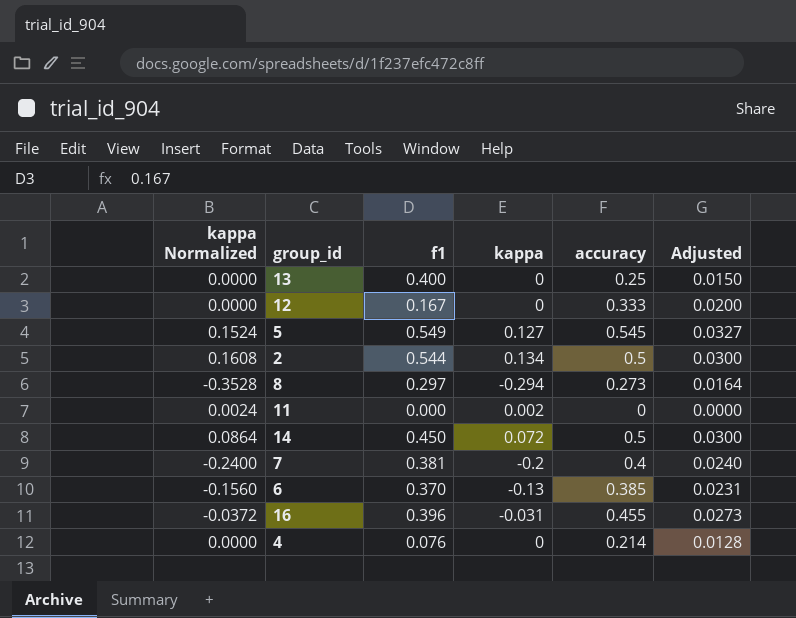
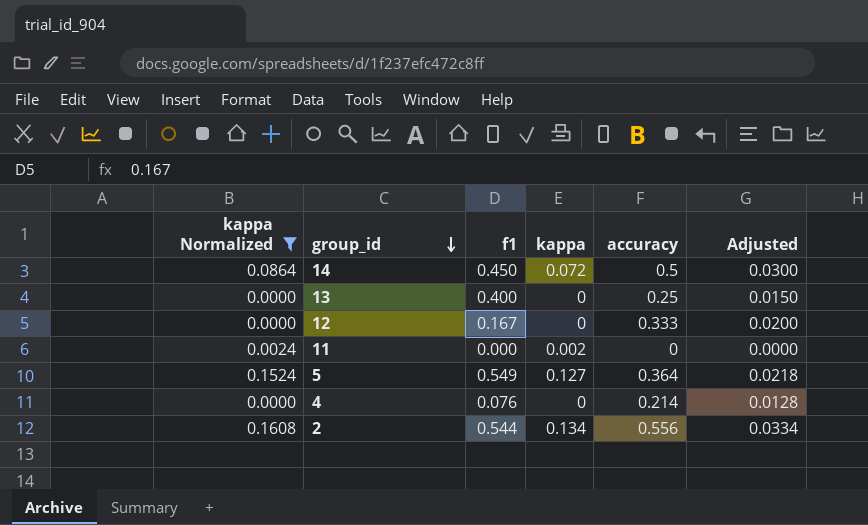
filter: none -> kappa Normalized >= 0.0000
row order: none -> group_id descending
5 | accuracy: 0.545 -> 0.364
5 | Adjusted: 0.0327 -> 0.0218
2 | accuracy: 0.5 -> 0.556
2 | Adjusted: 0.0300 -> 0.0334

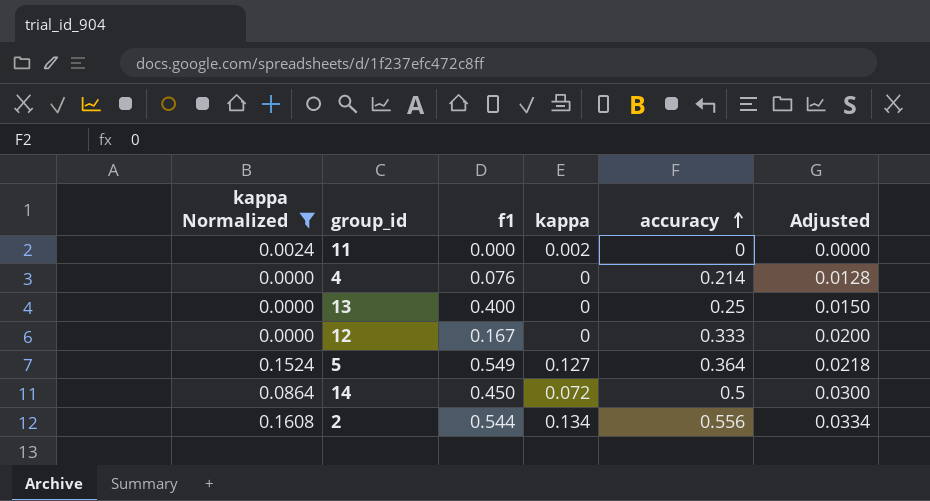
row order: group_id descending -> accuracy ascending

